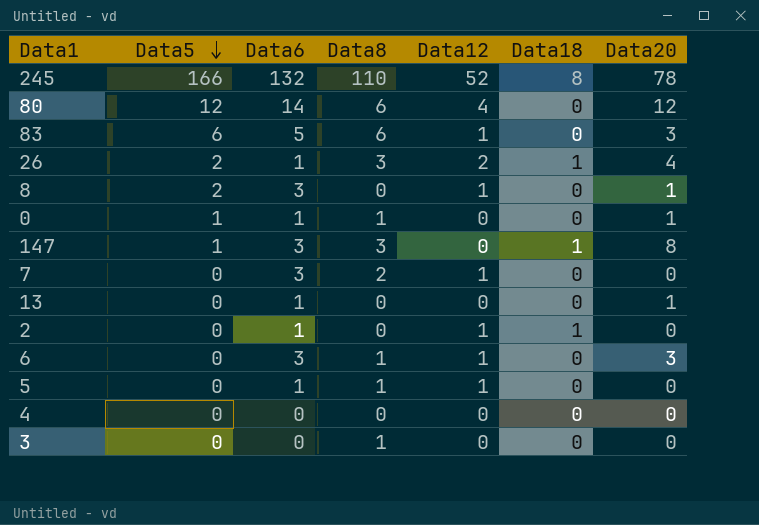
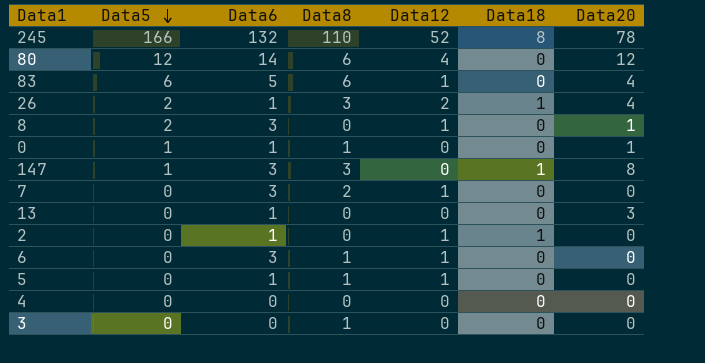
83 | Data20: 3 -> 4
13 | Data20: 1 -> 3
6 | Data20: 3 -> 0

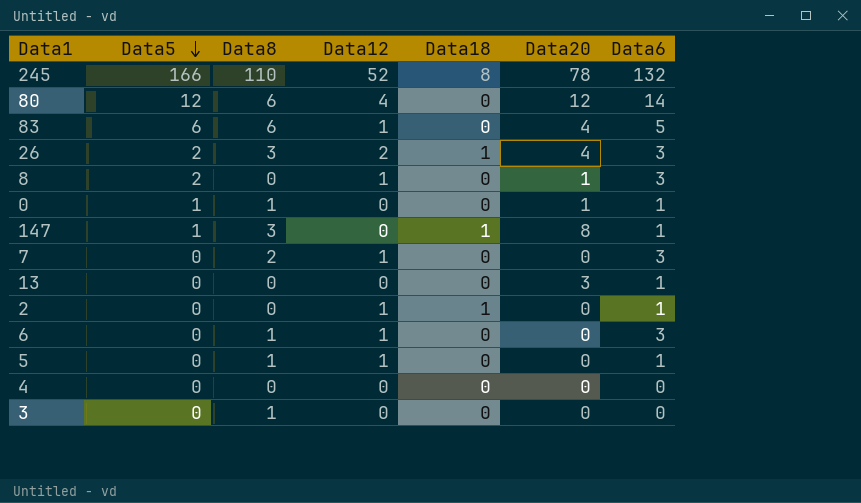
column Data6 | position: 3 -> 7
26 | Data6: 1 -> 3
147 | Data6: 3 -> 1

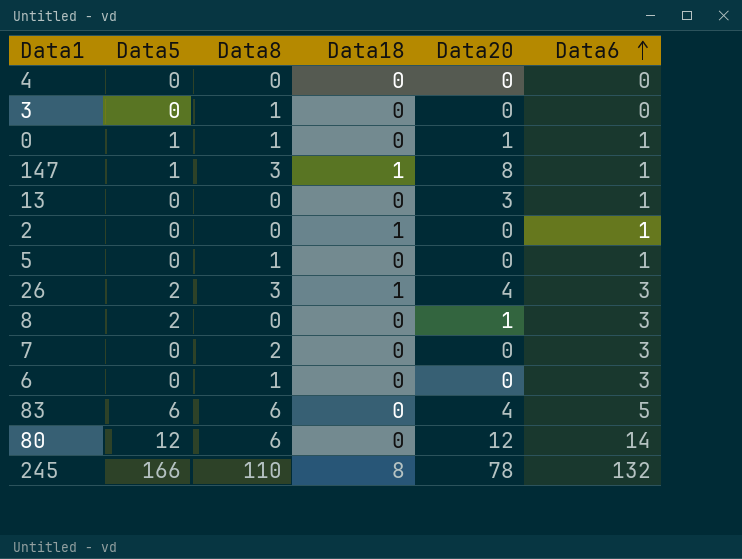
row order: Data5 descending -> Data6 ascending
column Data12 | position: 4 -> none

